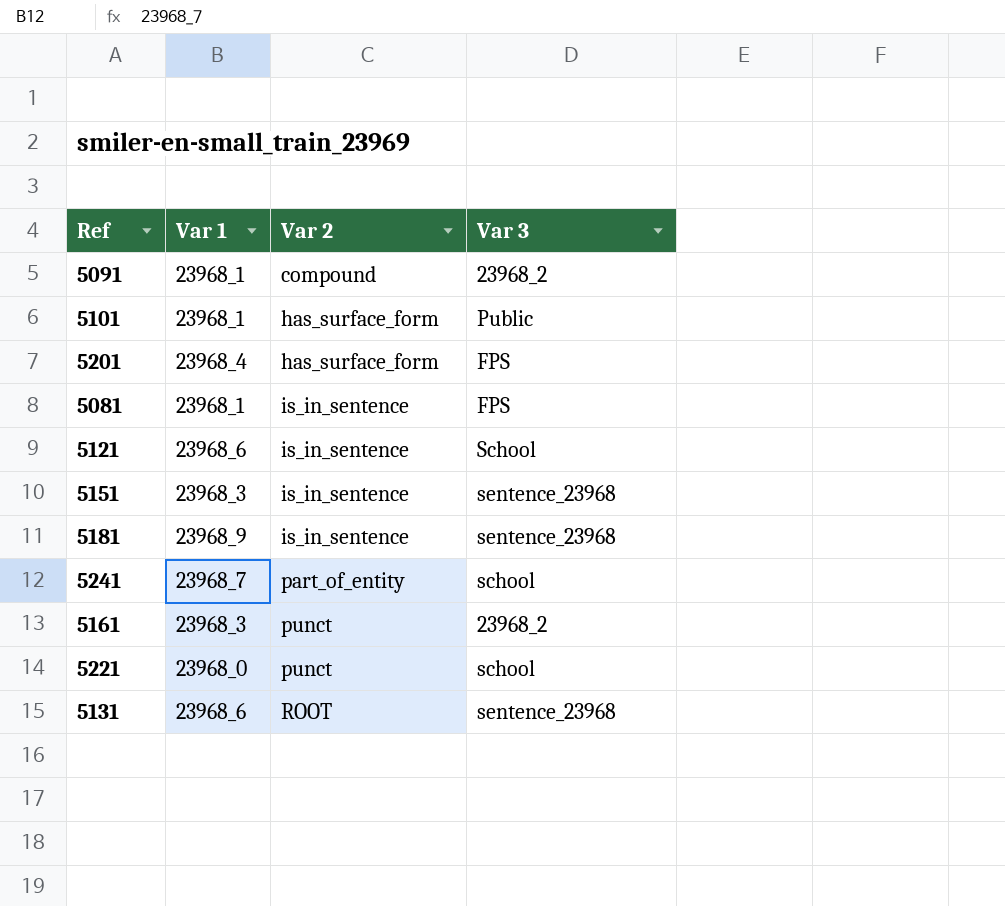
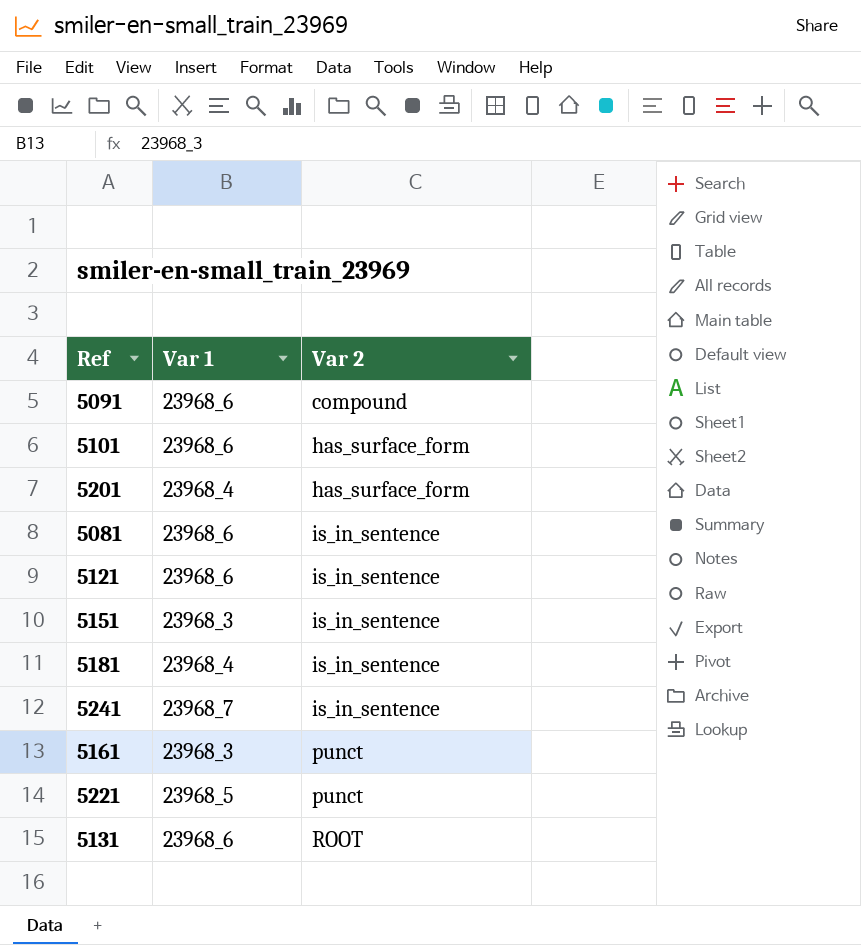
column Var 3 | position: 4 -> none
5091 | Var 1: 23968_1 -> 23968_6
5101 | Var 1: 23968_1 -> 23968_6
5081 | Var 1: 23968_1 -> 23968_6
5181 | Var 1: 23968_9 -> 23968_4
5241 | Var 2: part_of_entity -> is_in_sentence
5221 | Var 1: 23968_0 -> 23968_5

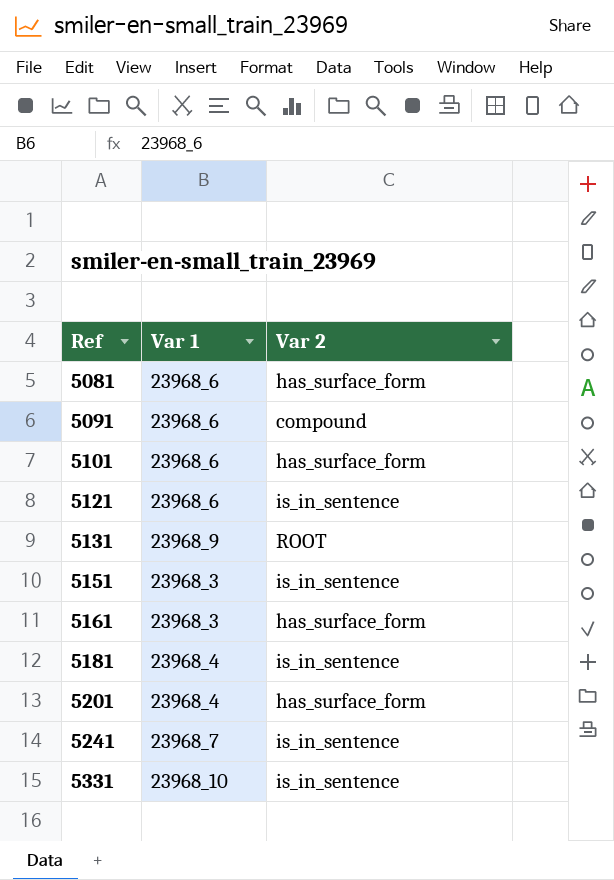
row order: Var 2 ascending -> Ref ascending
row 5221: 23968_5 | punct -> none
5081 | Var 2: is_in_sentence -> has_surface_form
5131 | Var 1: 23968_6 -> 23968_9
5161 | Var 2: punct -> has_surface_form
row 5331: none -> 23968_10 | is_in_sentence

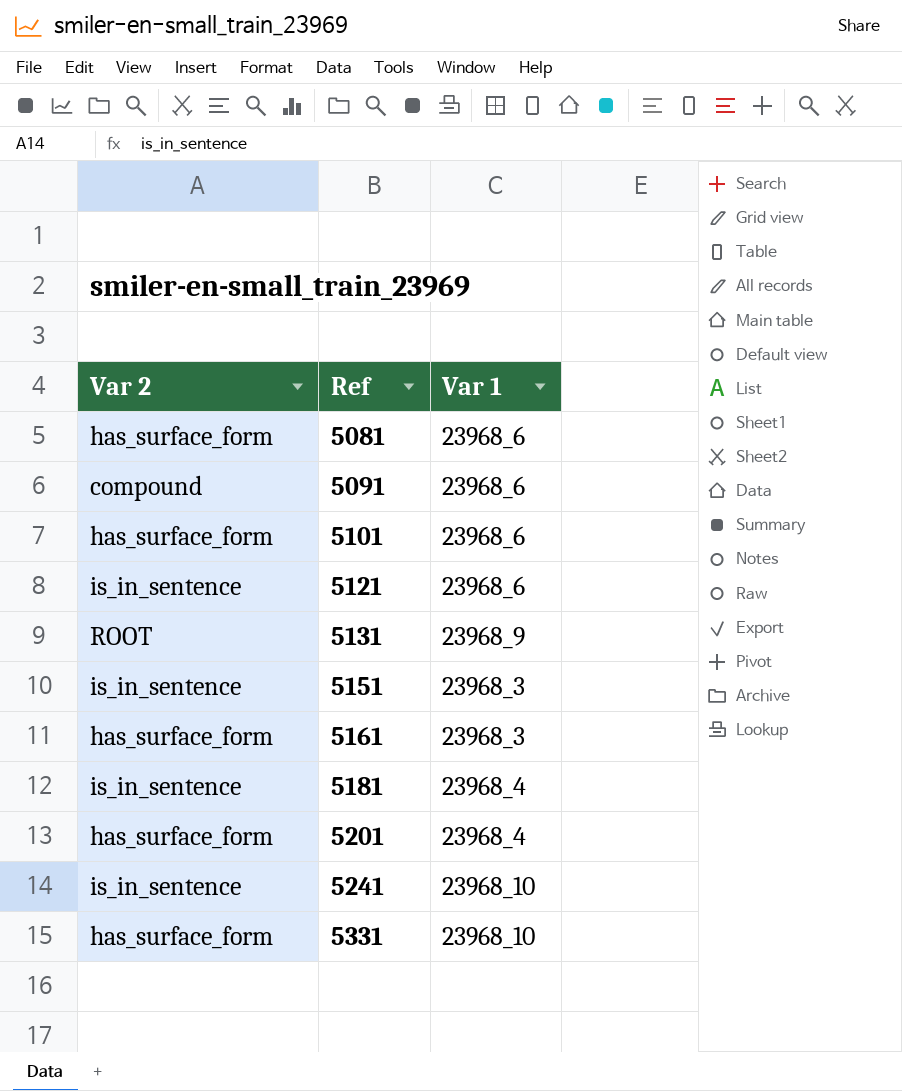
column Var 2 | position: 3 -> 1
5241 | Var 1: 23968_7 -> 23968_10
5331 | Var 2: is_in_sentence -> has_surface_form

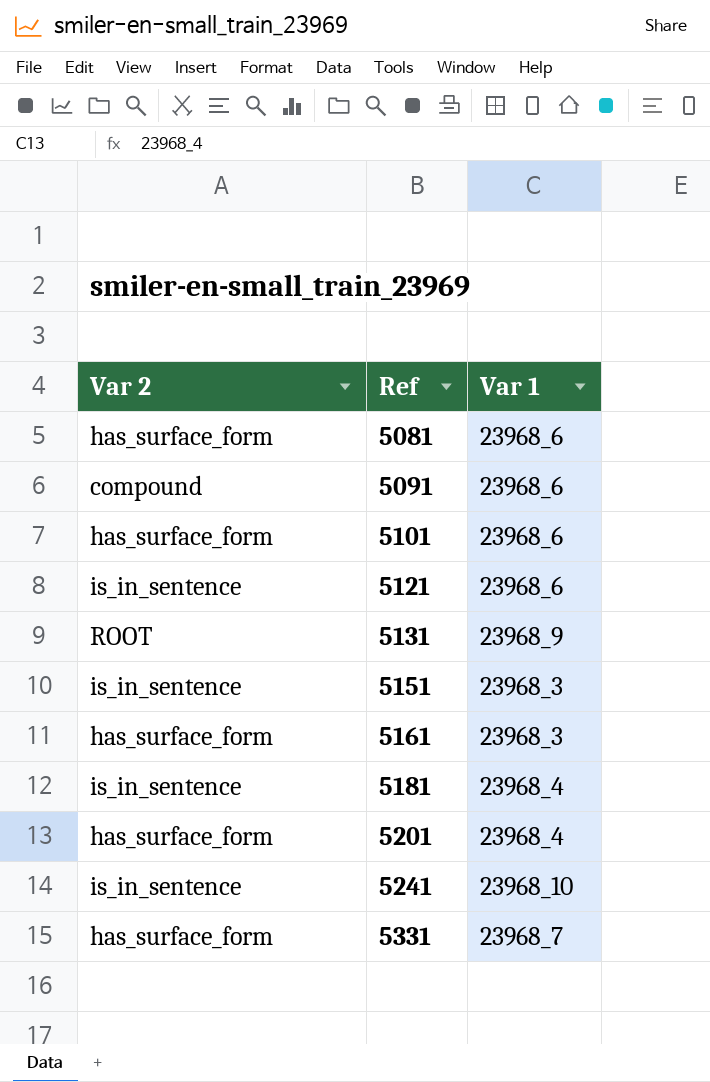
5331 | Var 1: 23968_10 -> 23968_7

